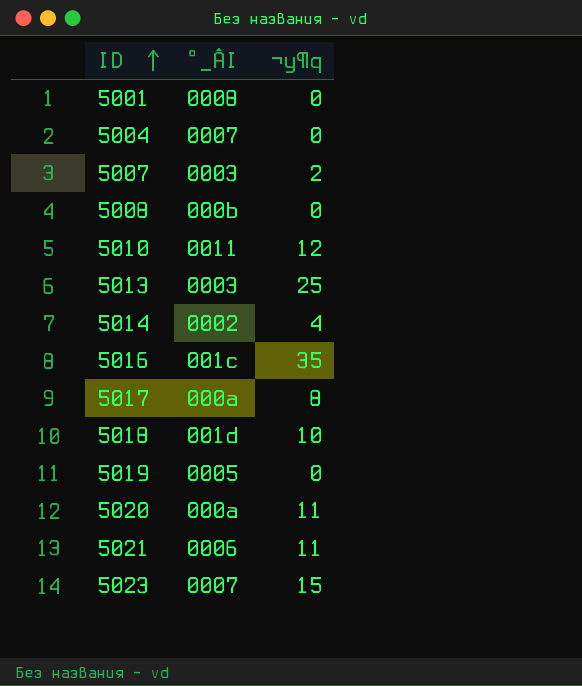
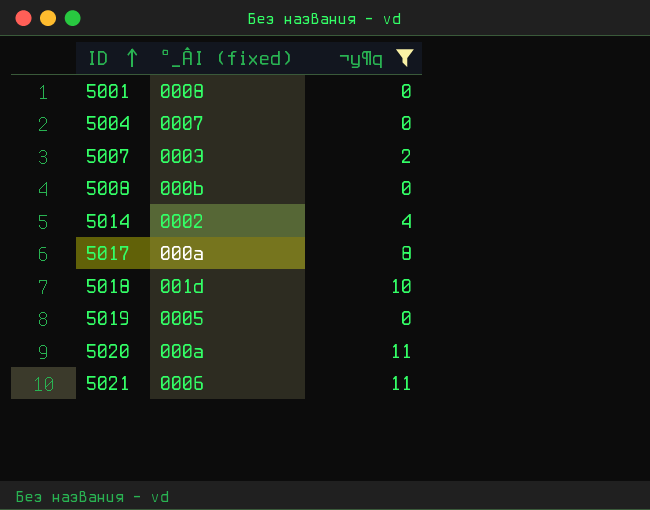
filter: none -> ¬y¶q <= 11
column name: °_ÂI -> °_ÂI (fixed)

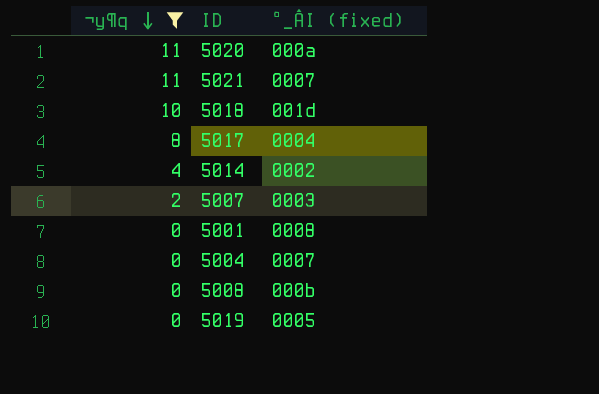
row order: ID ascending -> ¬y¶q descending
column ¬y¶q | position: 3 -> 1
5021 | °_ÂI (fixed): 0006 -> 0007
5017 | °_ÂI (fixed): 000a -> 0004

